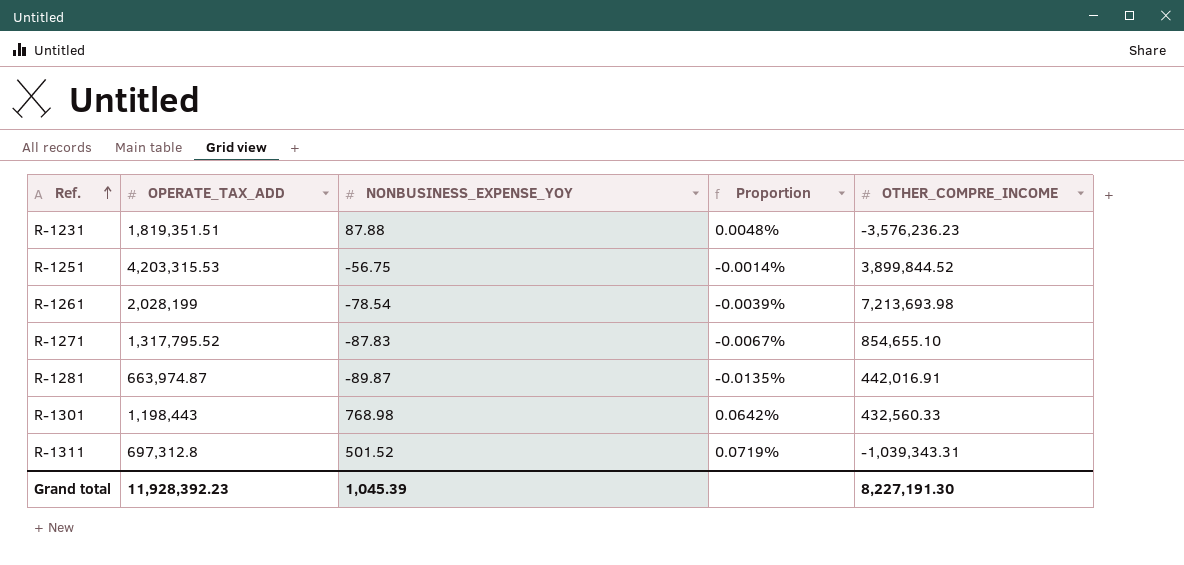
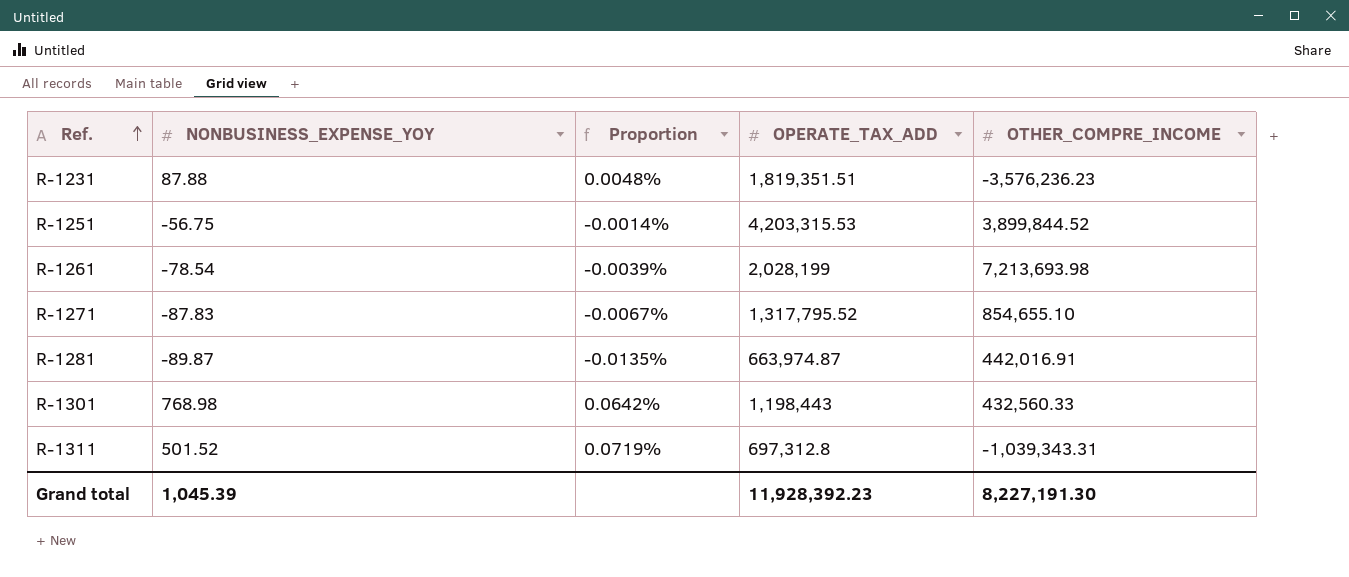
column OPERATE_TAX_ADD | position: 2 -> 4

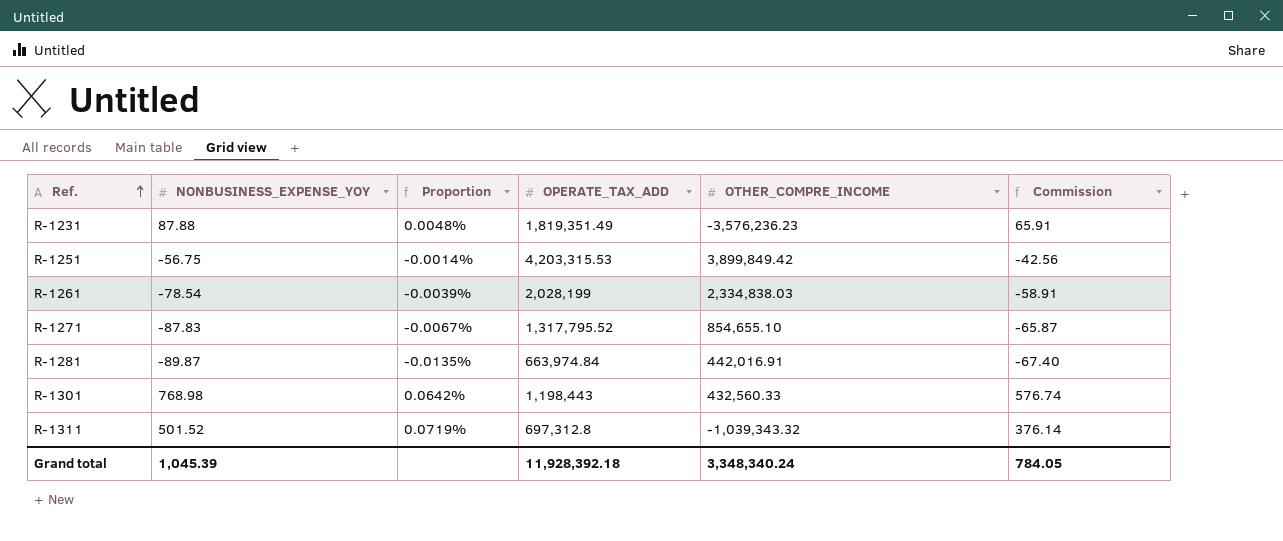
column Commission | formula: none -> [NONBUSINESS_EXPENSE_YOY] * 0.75
R-1231 | OPERATE_TAX_ADD: 1,819,351.51 -> 1,819,351.49
R-1251 | OTHER_COMPRE_INCOME: 3,899,844.52 -> 3,899,849.42
R-1261 | OTHER_COMPRE_INCOME: 7,213,693.98 -> 2,334,838.03
R-1281 | OPERATE_TAX_ADD: 663,974.87 -> 663,974.84
R-1311 | OTHER_COMPRE_INCOME: -1,039,343.31 -> -1,039,343.32
Grand total | OPERATE_TAX_ADD: 11,928,392.23 -> 11,928,392.18
Grand total | OTHER_COMPRE_INCOME: 8,227,191.30 -> 3,348,340.24

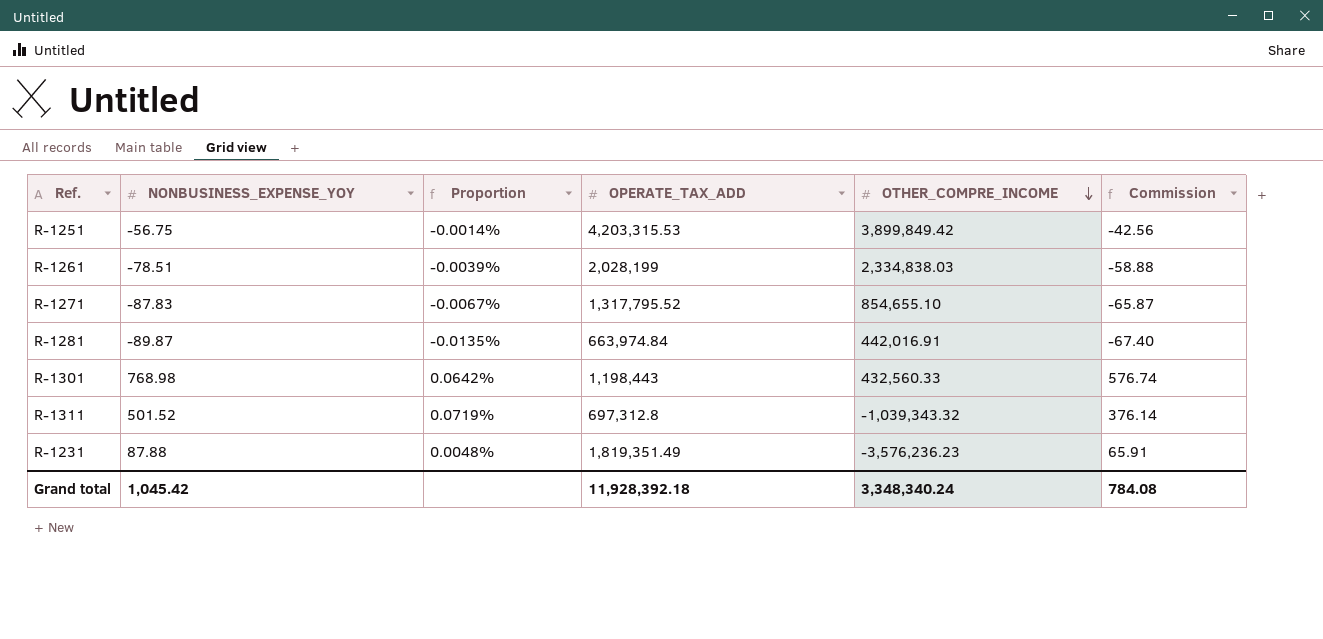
row order: Ref. ascending -> OTHER_COMPRE_INCOME descending
R-1261 | NONBUSINESS_EXPENSE_YOY: -78.54 -> -78.51
R-1261 | Commission: -58.91 -> -58.88
Grand total | NONBUSINESS_EXPENSE_YOY: 1,045.39 -> 1,045.42
Grand total | Commission: 784.05 -> 784.08

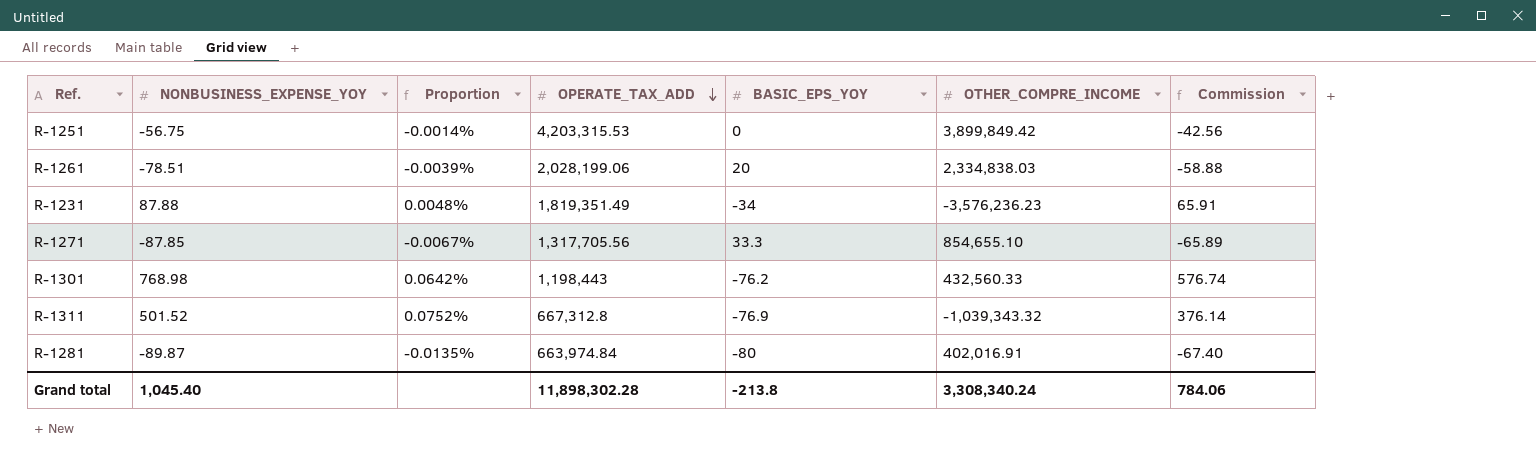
row order: OTHER_COMPRE_INCOME descending -> OPERATE_TAX_ADD descending
column BASIC_EPS_YOY | position: none -> 5
R-1261 | OPERATE_TAX_ADD: 2,028,199 -> 2,028,199.06
R-1271 | NONBUSINESS_EXPENSE_YOY: -87.83 -> -87.85
R-1271 | OPERATE_TAX_ADD: 1,317,795.52 -> 1,317,705.56
R-1271 | Commission: -65.87 -> -65.89
R-1311 | Proportion: 0.0719% -> 0.0752%
R-1311 | OPERATE_TAX_ADD: 697,312.8 -> 667,312.8
R-1281 | OTHER_COMPRE_INCOME: 442,016.91 -> 402,016.91
Grand total | NONBUSINESS_EXPENSE_YOY: 1,045.42 -> 1,045.40
Grand total | OPERATE_TAX_ADD: 11,928,392.18 -> 11,898,302.28
Grand total | OTHER_COMPRE_INCOME: 3,348,340.24 -> 3,308,340.24
Grand total | Commission: 784.08 -> 784.06

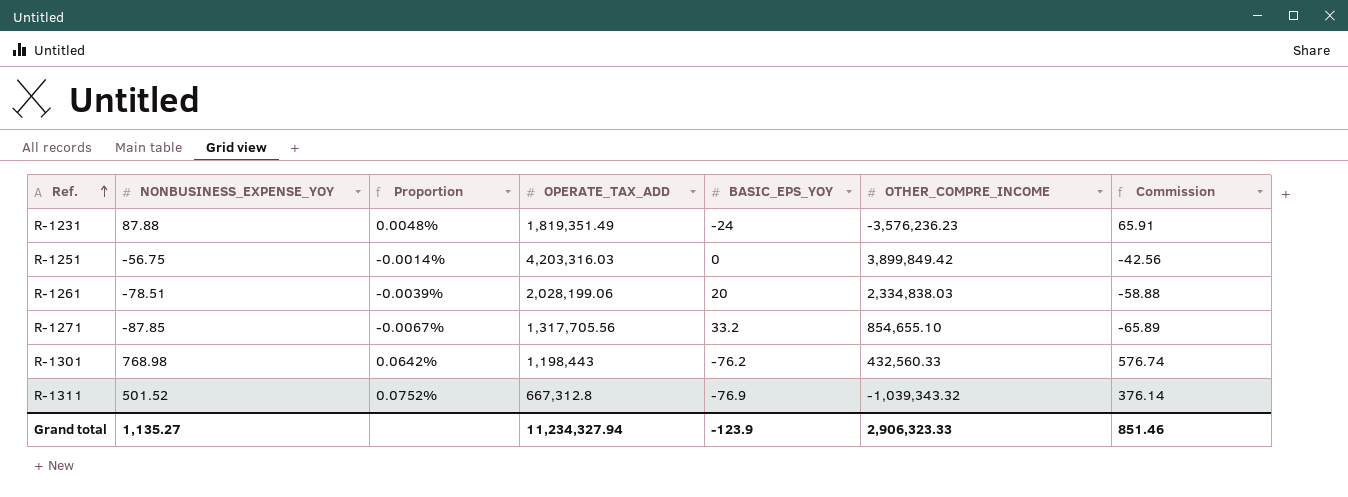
row order: OPERATE_TAX_ADD descending -> Ref. ascending
row R-1281: -89.87 | -0.0135% | 663,974.84 | -80 | 402,016.91 | -67.40 -> none
R-1231 | BASIC_EPS_YOY: -34 -> -24
R-1251 | OPERATE_TAX_ADD: 4,203,315.53 -> 4,203,316.03
R-1271 | BASIC_EPS_YOY: 33.3 -> 33.2
Grand total | NONBUSINESS_EXPENSE_YOY: 1,045.40 -> 1,135.27
Grand total | OPERATE_TAX_ADD: 11,898,302.28 -> 11,234,327.94
Grand total | BASIC_EPS_YOY: -213.8 -> -123.9
Grand total | OTHER_COMPRE_INCOME: 3,308,340.24 -> 2,906,323.33
Grand total | Commission: 784.06 -> 851.46

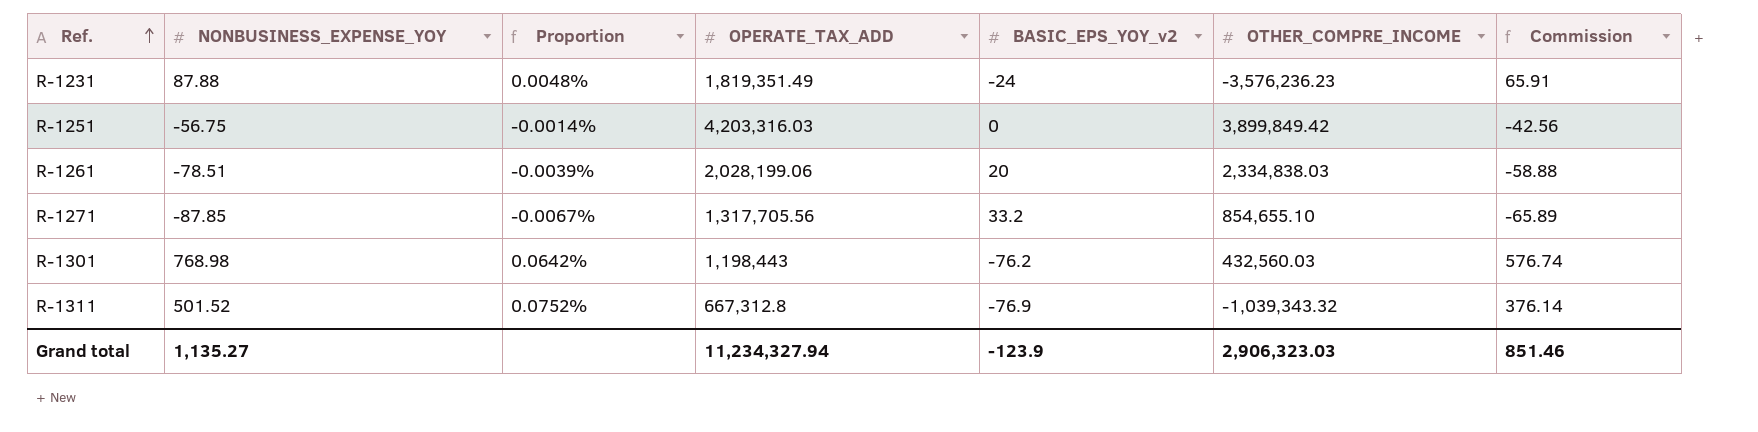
column name: BASIC_EPS_YOY -> BASIC_EPS_YOY_v2
R-1301 | OTHER_COMPRE_INCOME: 432,560.33 -> 432,560.03
Grand total | OTHER_COMPRE_INCOME: 2,906,323.33 -> 2,906,323.03

